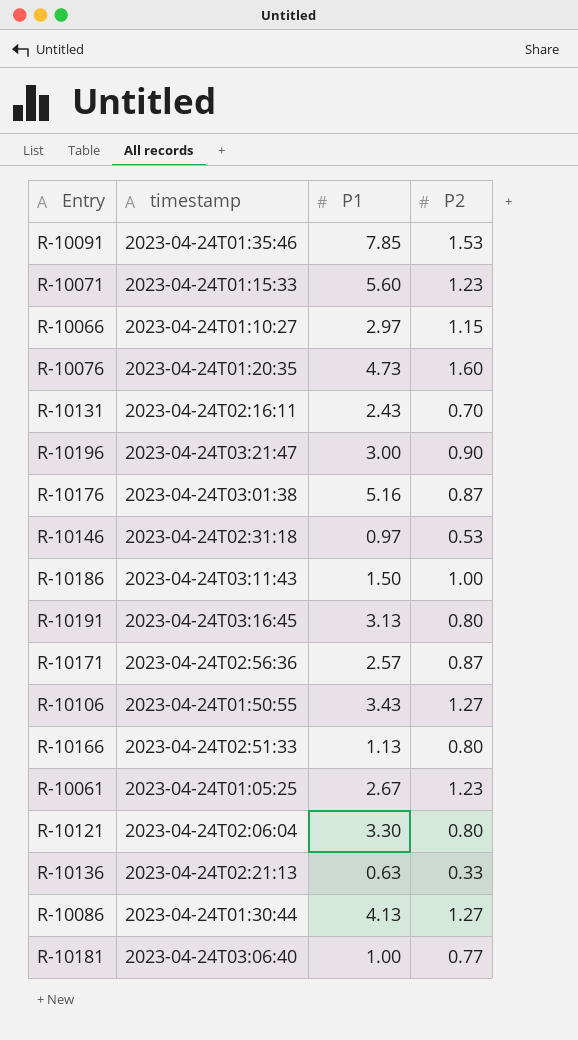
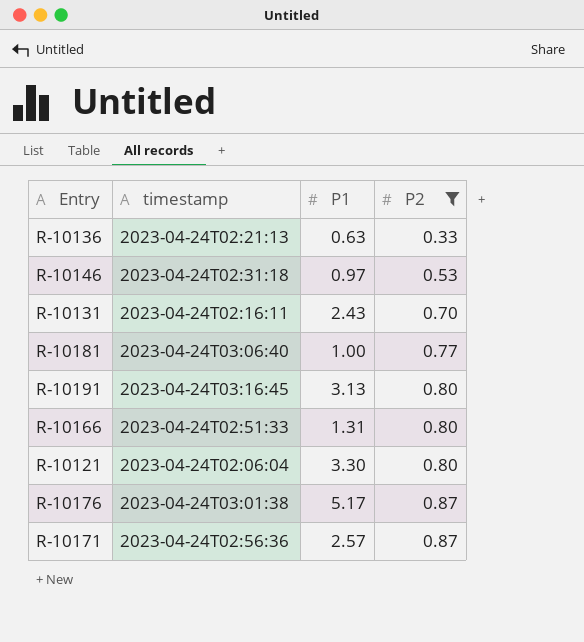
filter: none -> P2 <= 0.87
row order: none -> P2 ascending
R-10166 | P1: 1.13 -> 1.31
R-10176 | P1: 5.16 -> 5.17

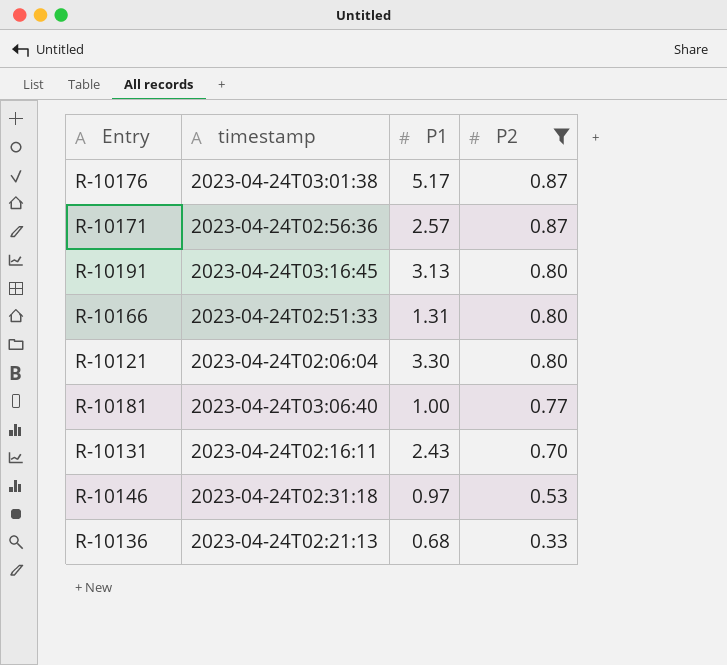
row order: P2 ascending -> P2 descending
R-10136 | P1: 0.63 -> 0.68

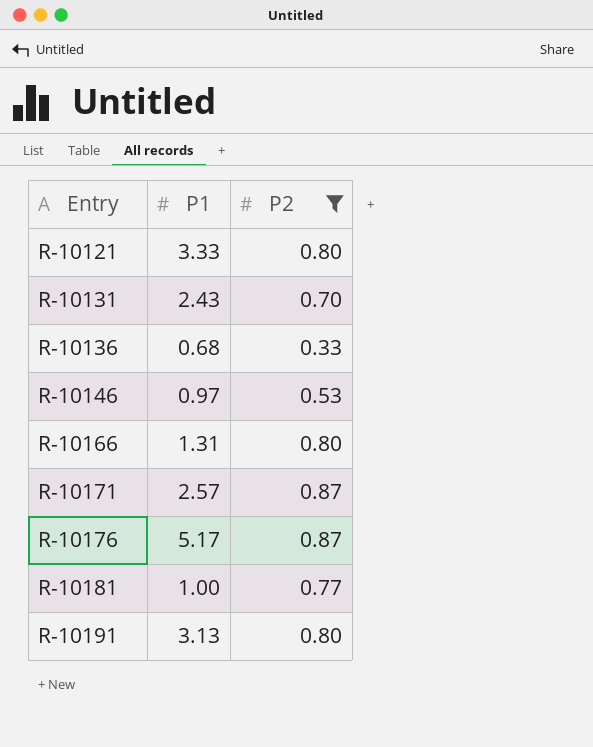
row order: P2 descending -> Entry ascending
column timestamp | position: 2 -> none
R-10121 | P1: 3.30 -> 3.33

